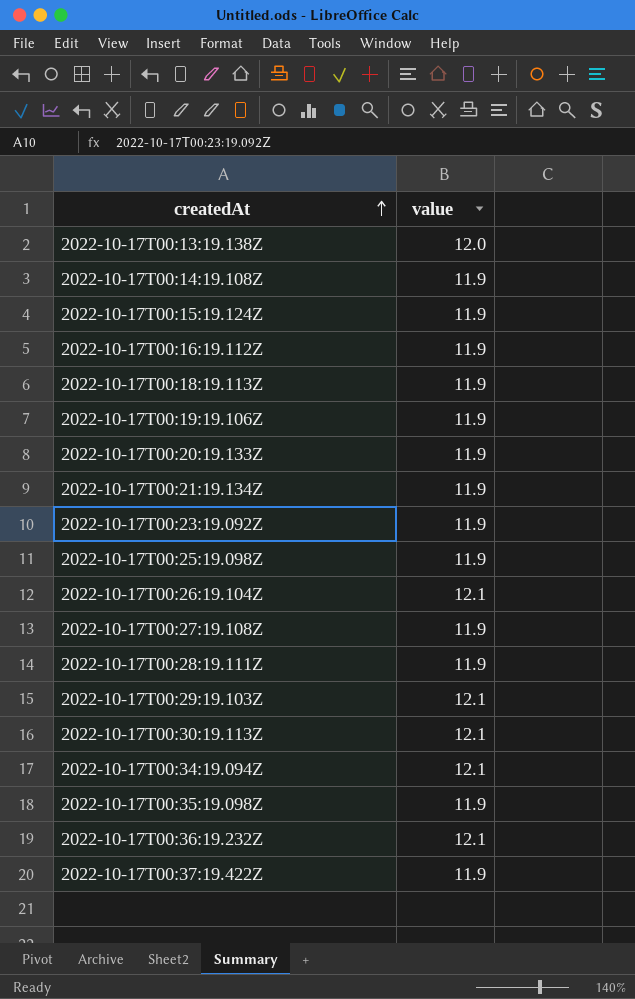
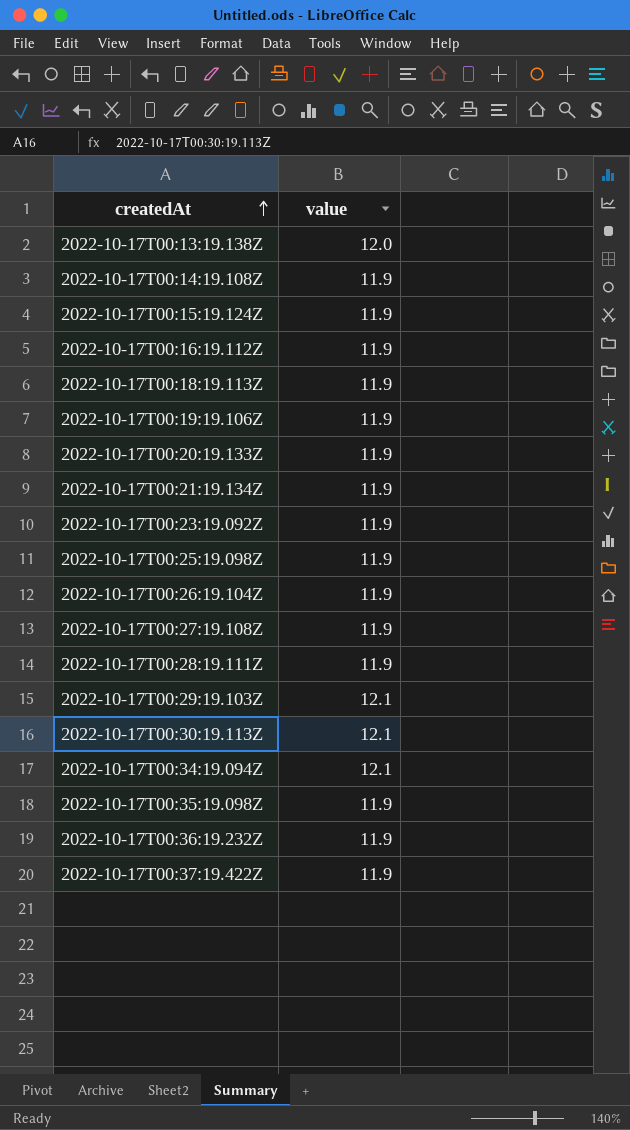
2022-10-17T00:26:19.104Z | value: 12.1 -> 11.9
2022-10-17T00:36:19.232Z | value: 12.1 -> 11.9

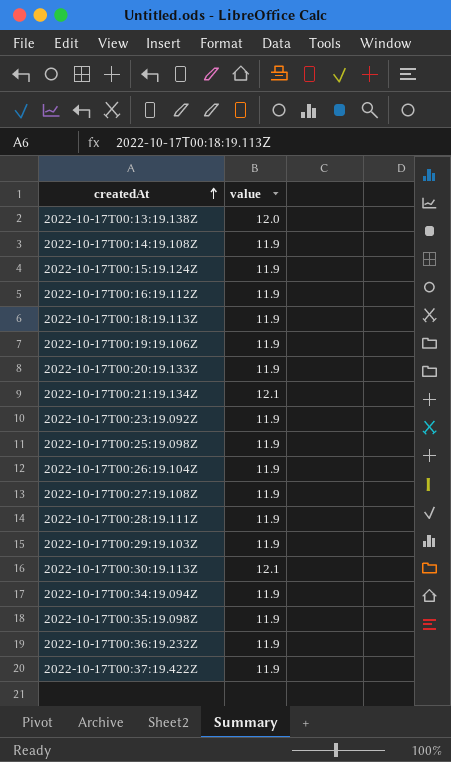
2022-10-17T00:21:19.134Z | value: 11.9 -> 12.1
2022-10-17T00:29:19.103Z | value: 12.1 -> 11.9
2022-10-17T00:34:19.094Z | value: 12.1 -> 11.9

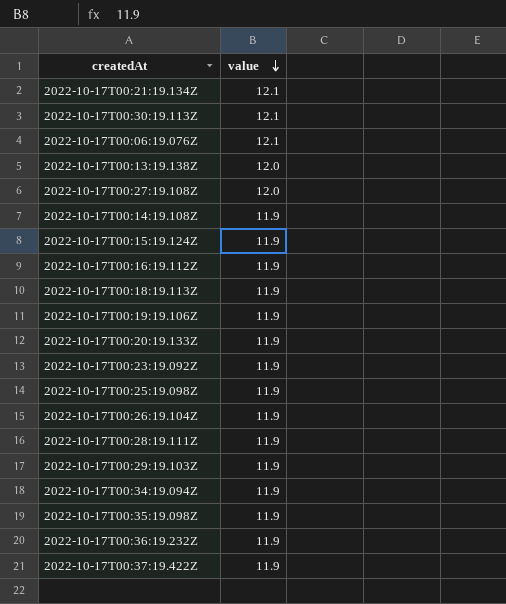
row order: createdAt ascending -> value descending
row 2022-10-17T00:06:19.076Z: none -> 12.1
2022-10-17T00:27:19.108Z | value: 11.9 -> 12.0

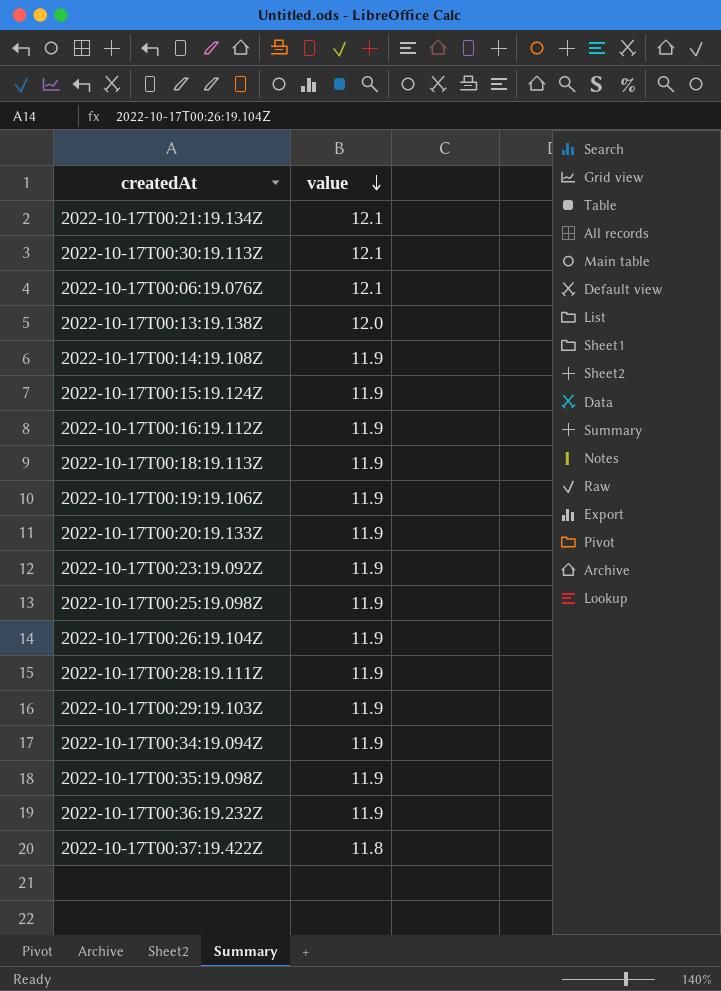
row 2022-10-17T00:27:19.108Z: 12.0 -> none
2022-10-17T00:37:19.422Z | value: 11.9 -> 11.8

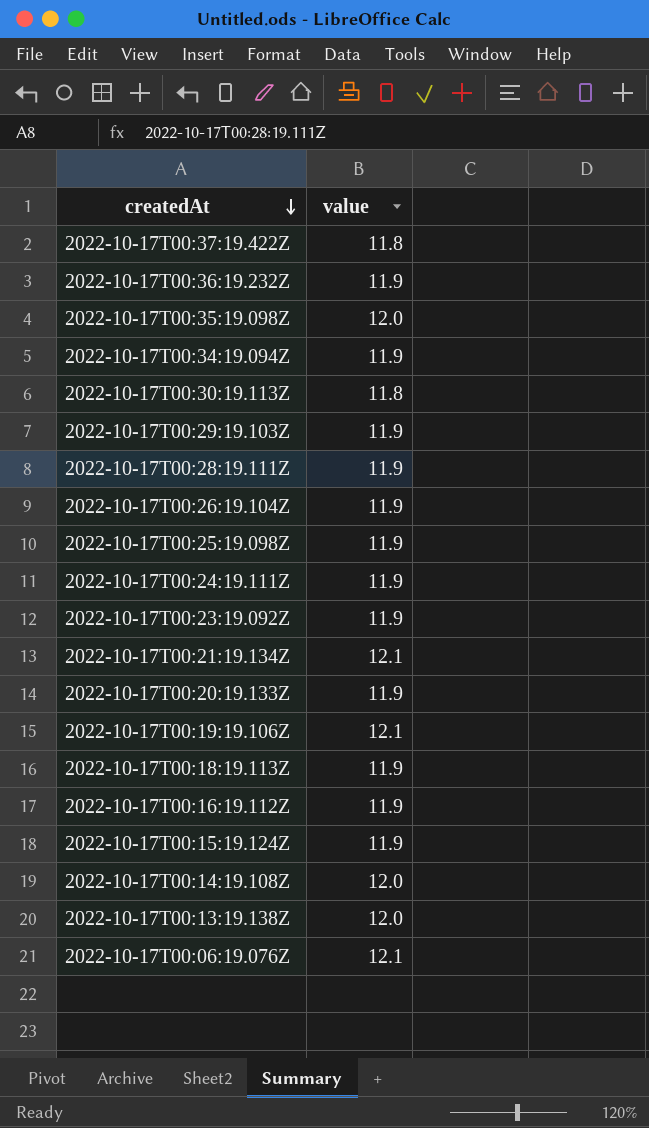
row order: value descending -> createdAt descending
2022-10-17T00:35:19.098Z | value: 11.9 -> 12.0
2022-10-17T00:30:19.113Z | value: 12.1 -> 11.8
row 2022-10-17T00:24:19.111Z: none -> 11.9
2022-10-17T00:19:19.106Z | value: 11.9 -> 12.1
2022-10-17T00:14:19.108Z | value: 11.9 -> 12.0

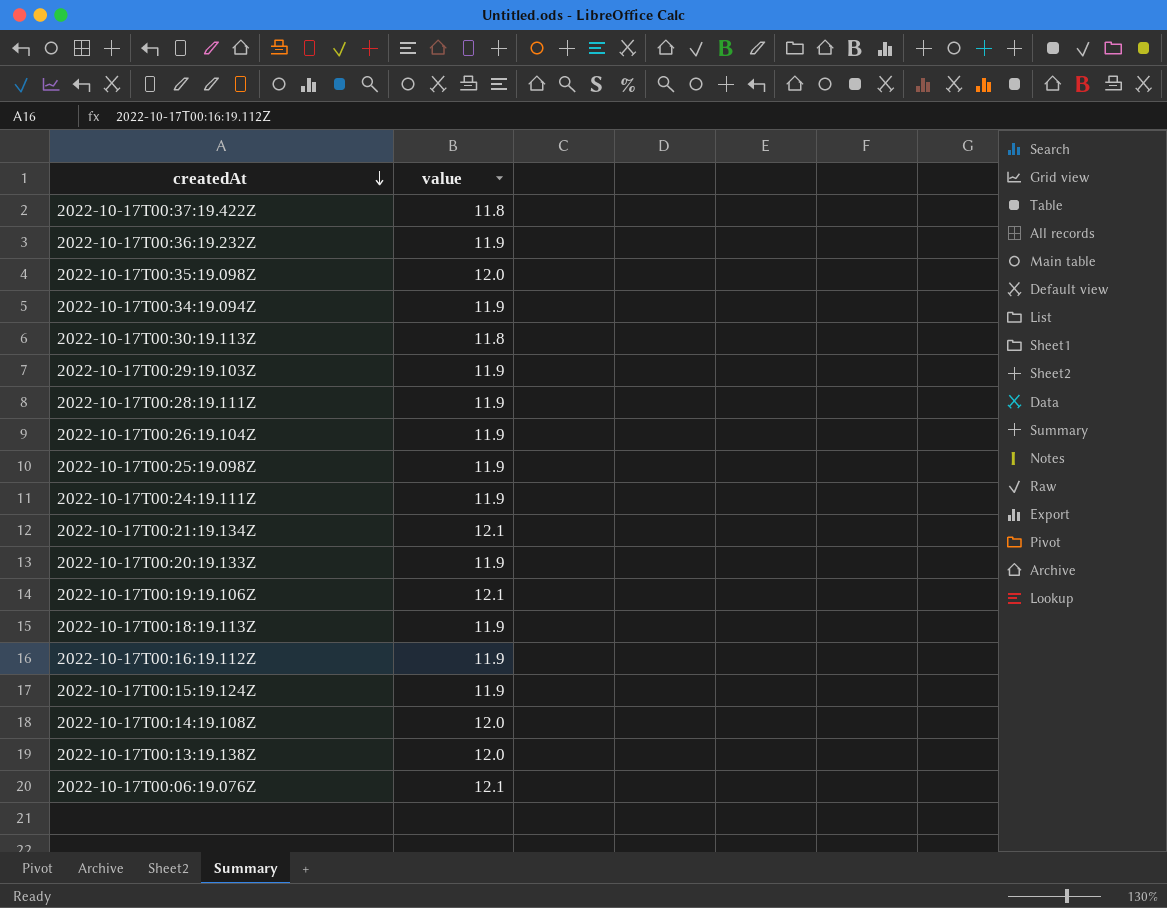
row 2022-10-17T00:23:19.092Z: 11.9 -> none

